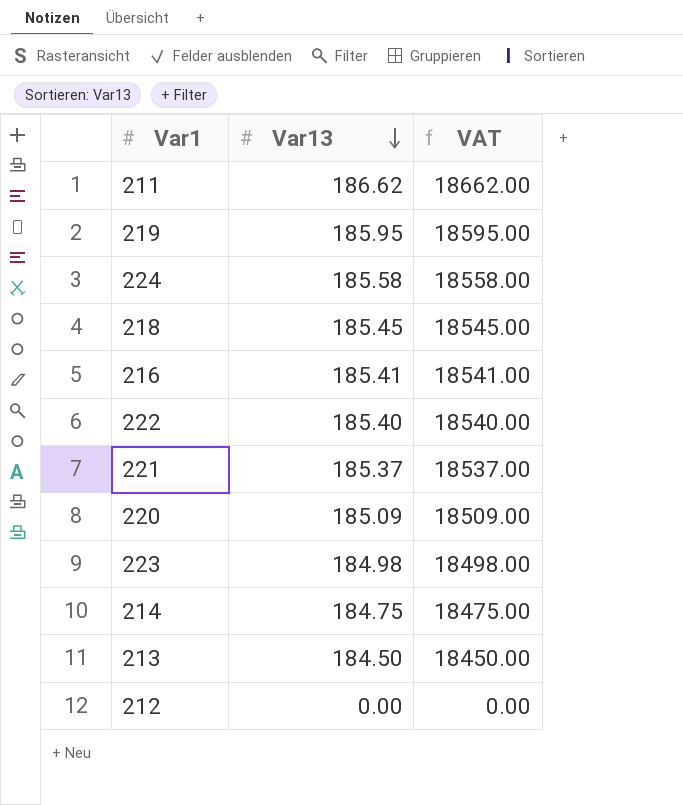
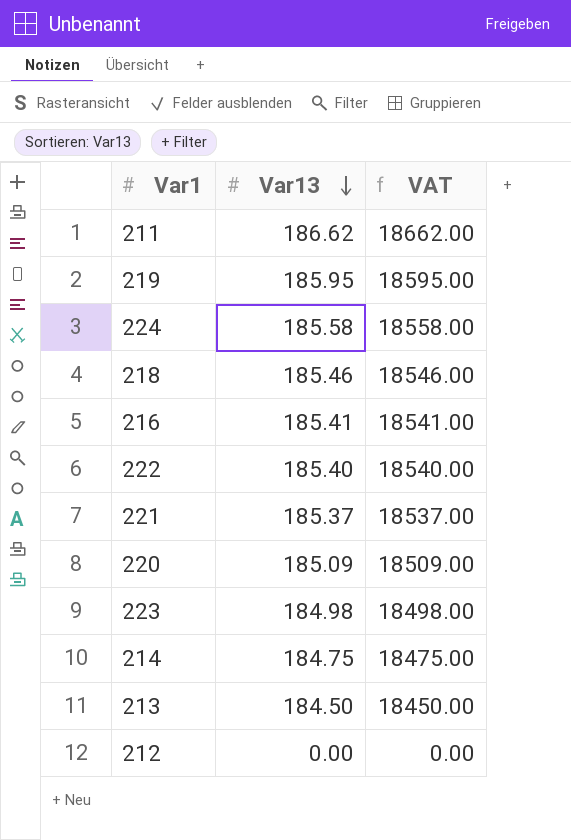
218 | Var13: 185.45 -> 185.46
218 | VAT: 18545.00 -> 18546.00

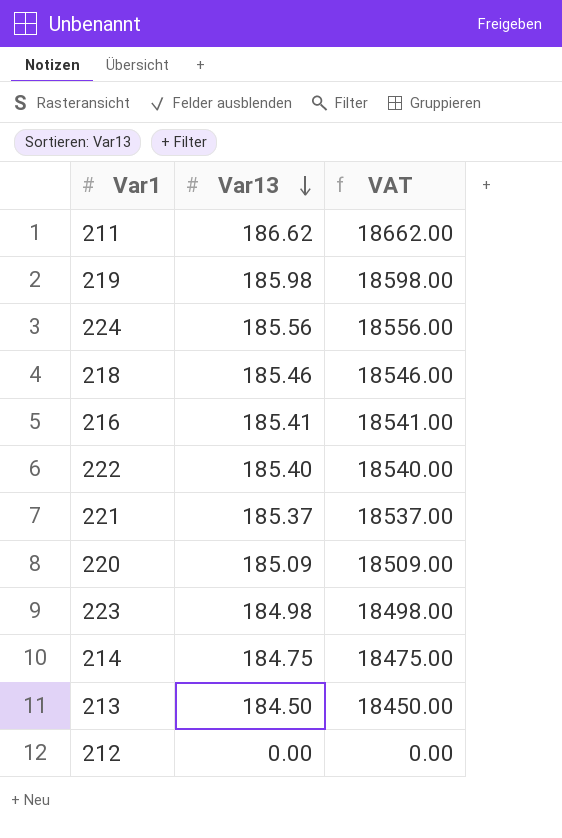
219 | Var13: 185.95 -> 185.98
219 | VAT: 18595.00 -> 18598.00
224 | Var13: 185.58 -> 185.56
224 | VAT: 18558.00 -> 18556.00

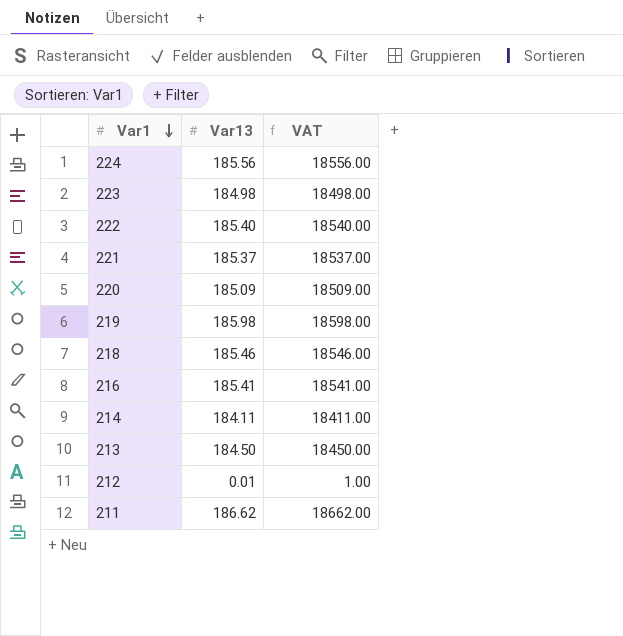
row order: Var13 descending -> Var1 descending
214 | Var13: 184.75 -> 184.11
214 | VAT: 18475.00 -> 18411.00
212 | Var13: 0.00 -> 0.01
212 | VAT: 0.00 -> 1.00

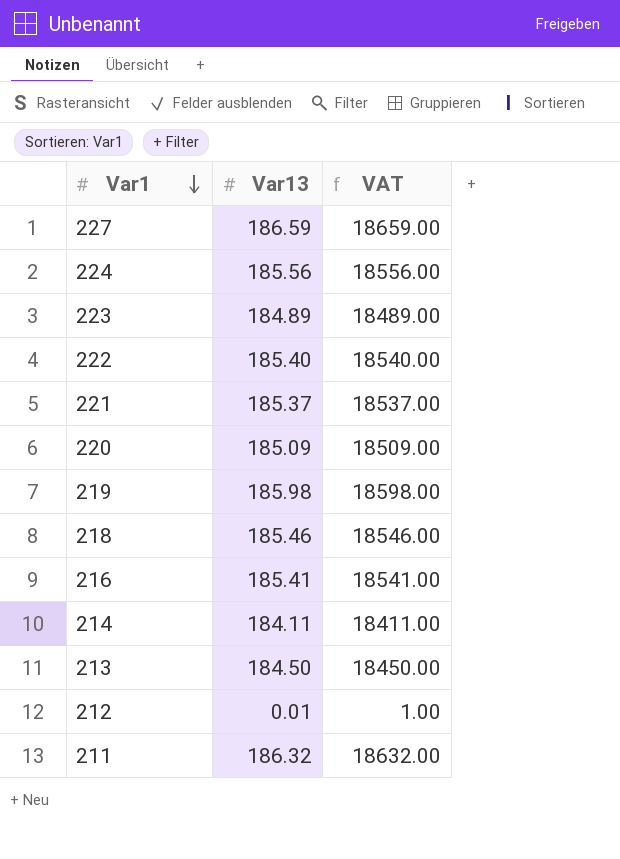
row 227: none -> 186.59 | 18659.00
223 | Var13: 184.98 -> 184.89
223 | VAT: 18498.00 -> 18489.00
211 | Var13: 186.62 -> 186.32
211 | VAT: 18662.00 -> 18632.00

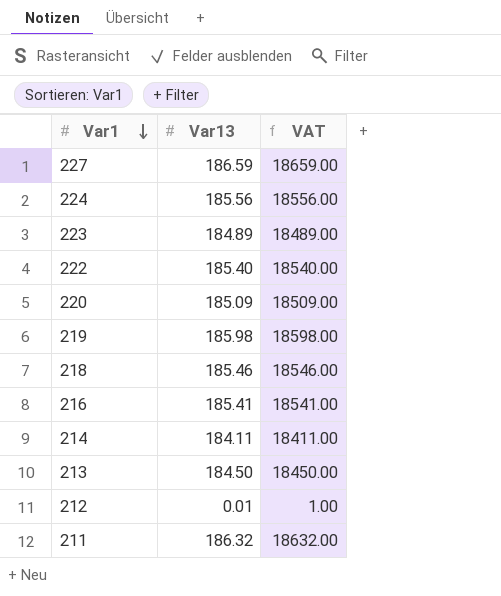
row 221: 185.37 | 18537.00 -> none

